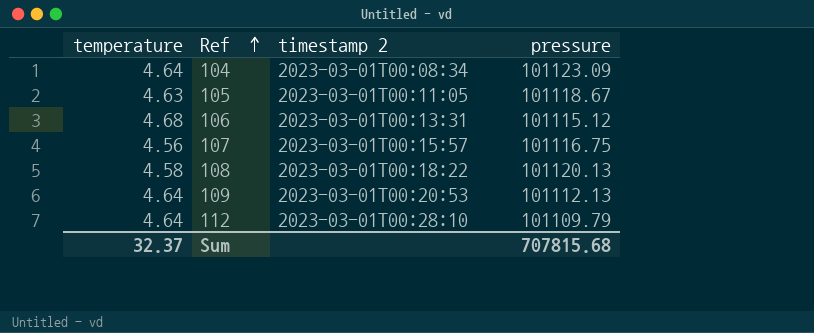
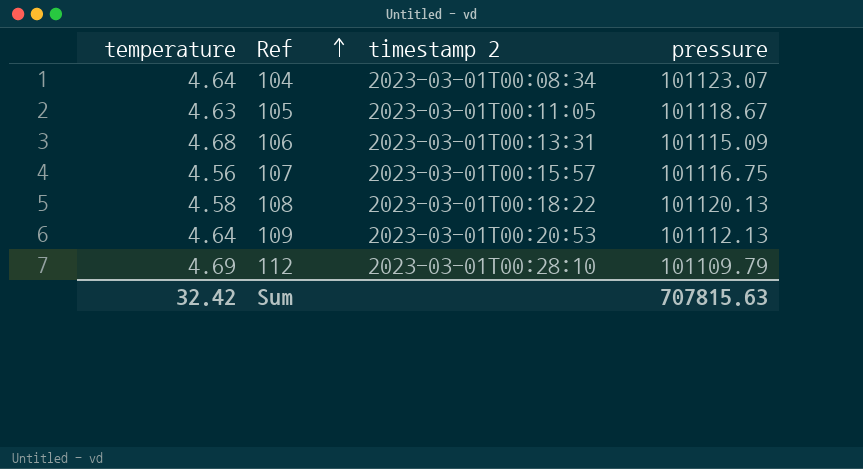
104 | pressure: 101123.09 -> 101123.07
106 | pressure: 101115.12 -> 101115.09
112 | temperature: 4.64 -> 4.69
Sum | temperature: 32.37 -> 32.42
Sum | pressure: 707815.68 -> 707815.63

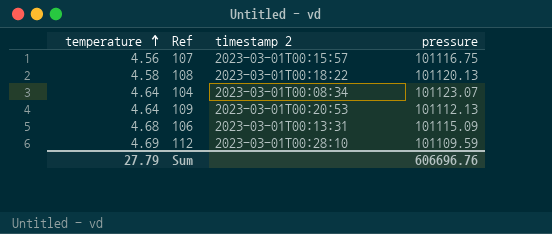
row order: Ref ascending -> temperature ascending
row 105: 4.63 | 2023-03-01T00:11:05 | 101118.67 -> none
112 | pressure: 101109.79 -> 101109.59
Sum | temperature: 32.42 -> 27.79
Sum | pressure: 707815.63 -> 606696.76

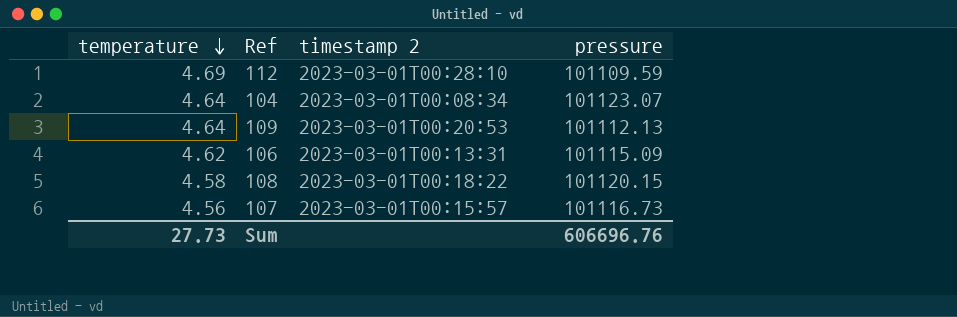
row order: temperature ascending -> temperature descending
106 | temperature: 4.68 -> 4.62
108 | pressure: 101120.13 -> 101120.15
107 | pressure: 101116.75 -> 101116.73
Sum | temperature: 27.79 -> 27.73

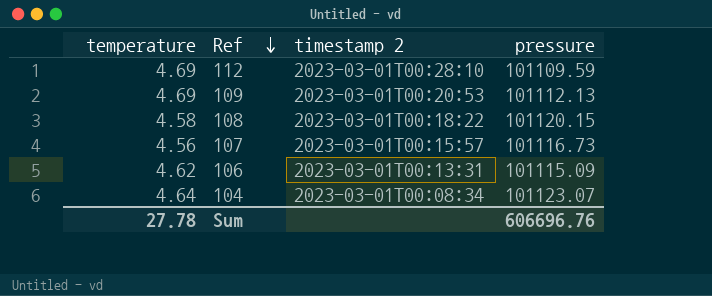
row order: temperature descending -> Ref descending
109 | temperature: 4.64 -> 4.69
Sum | temperature: 27.73 -> 27.78

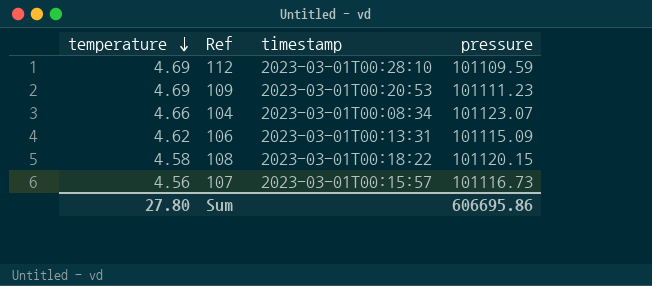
row order: Ref descending -> temperature descending
column name: timestamp 2 -> timestamp
109 | pressure: 101112.13 -> 101111.23
104 | temperature: 4.64 -> 4.66
Sum | temperature: 27.78 -> 27.80
Sum | pressure: 606696.76 -> 606695.86

